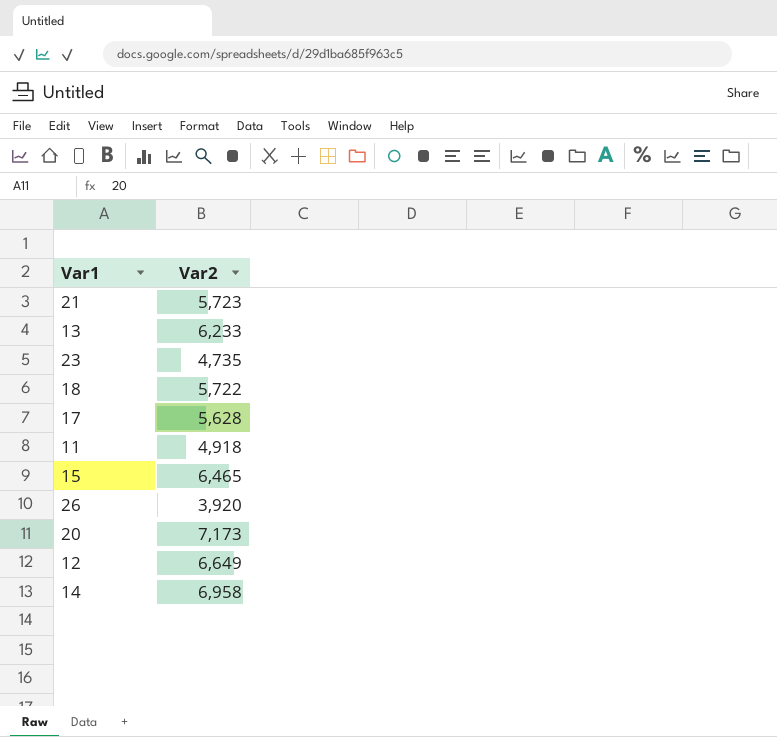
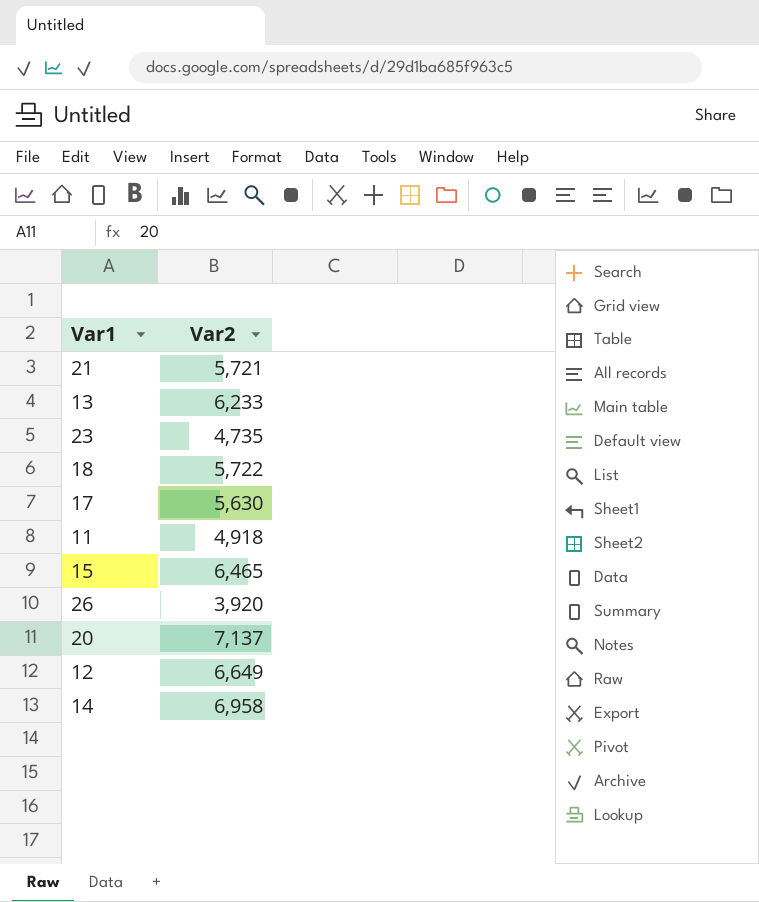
21 | Var2: 5,723 -> 5,721
17 | Var2: 5,628 -> 5,630
20 | Var2: 7,173 -> 7,137

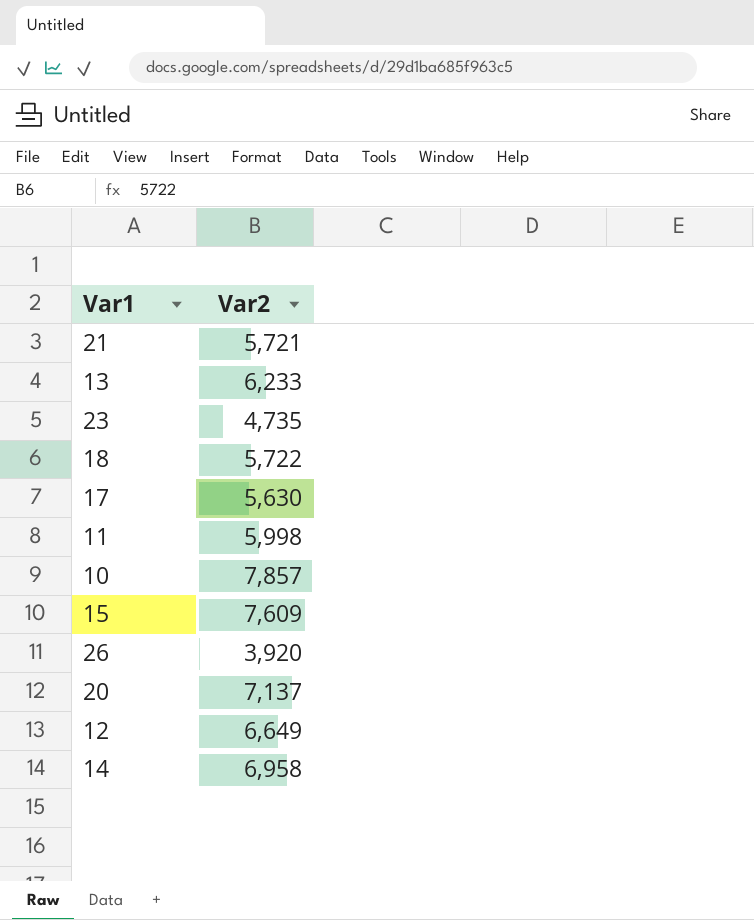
11 | Var2: 4,918 -> 5,998
row 10: none -> 7,857
15 | Var2: 6,465 -> 7,609

